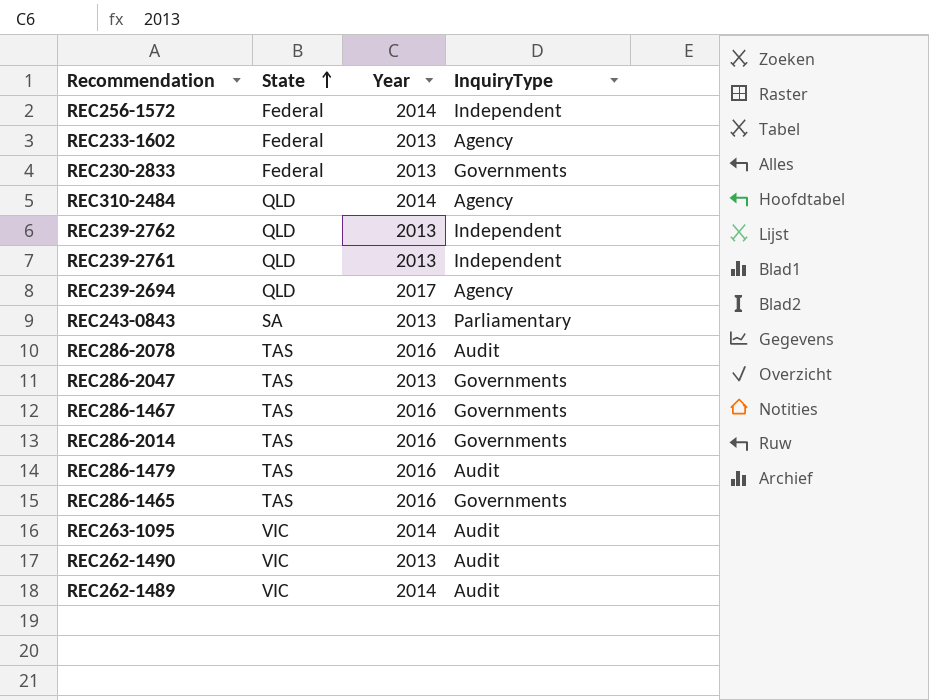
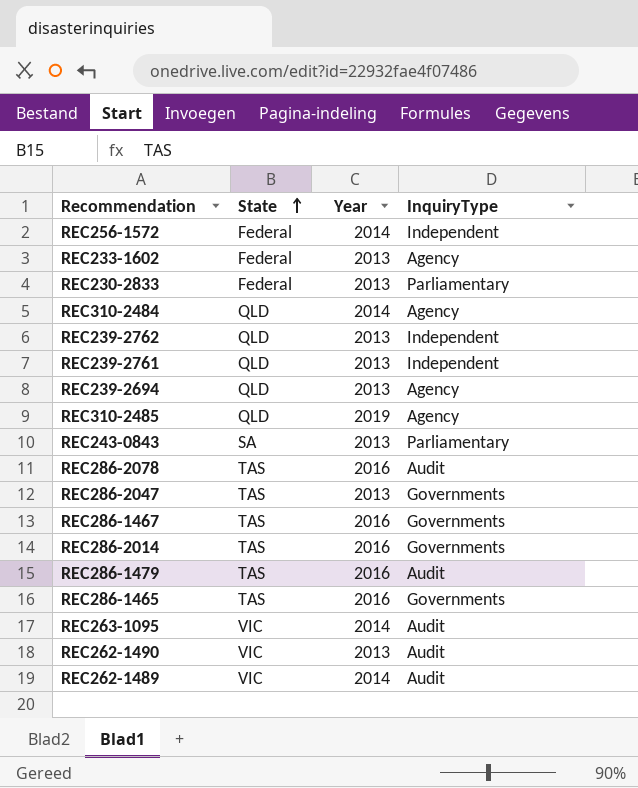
REC230-2833 | InquiryType: Governments -> Parliamentary
REC239-2694 | Year: 2017 -> 2013
row REC310-2485: none -> QLD | 2019 | Agency

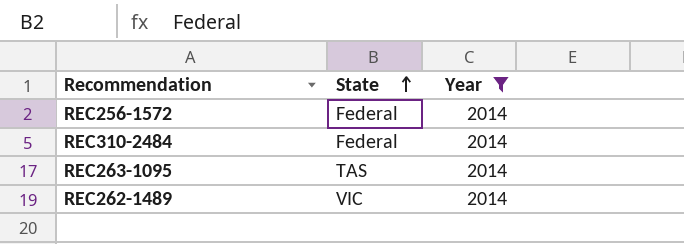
filter: none -> Year = 2014
column InquiryType | position: 4 -> none
REC310-2484 | State: QLD -> Federal
REC263-1095 | State: VIC -> TAS

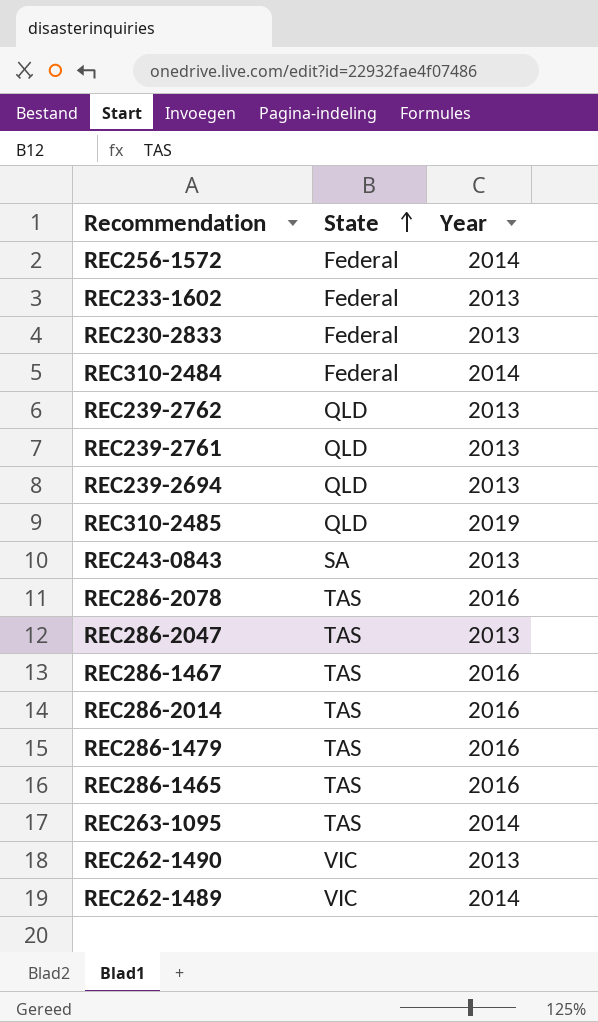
filter: Year = 2014 -> none

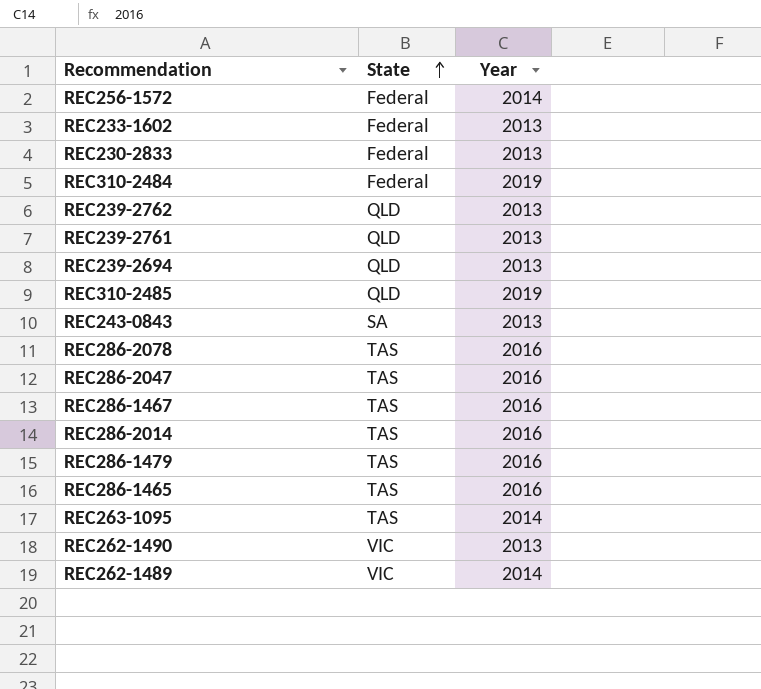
REC310-2484 | Year: 2014 -> 2019
REC286-2047 | Year: 2013 -> 2016

